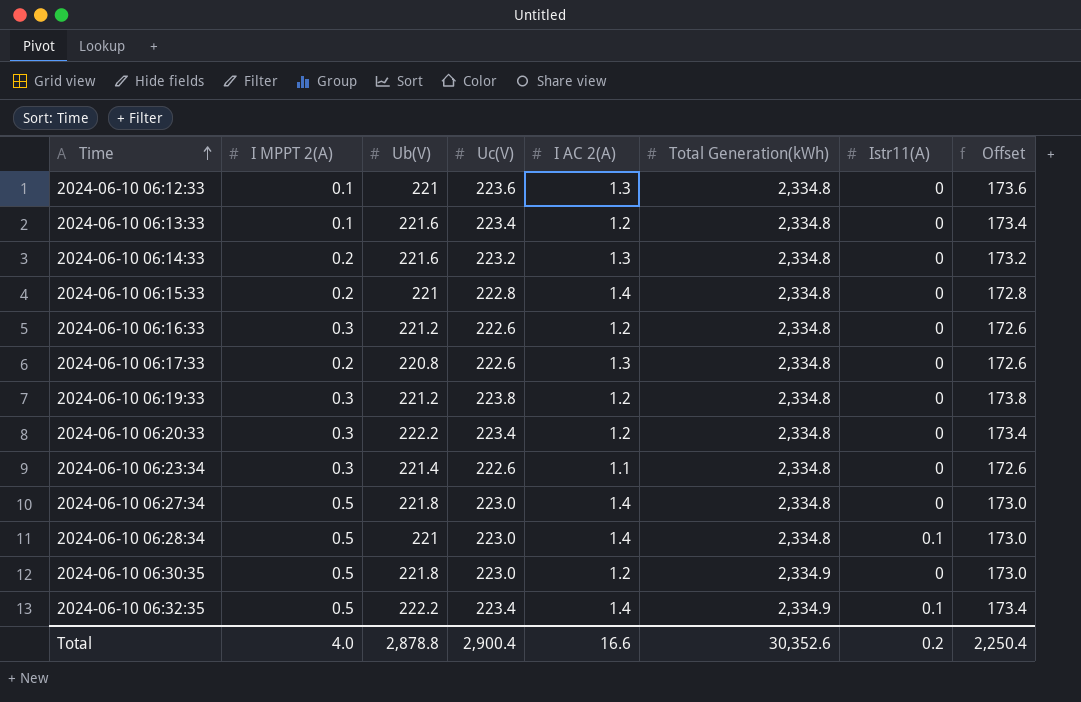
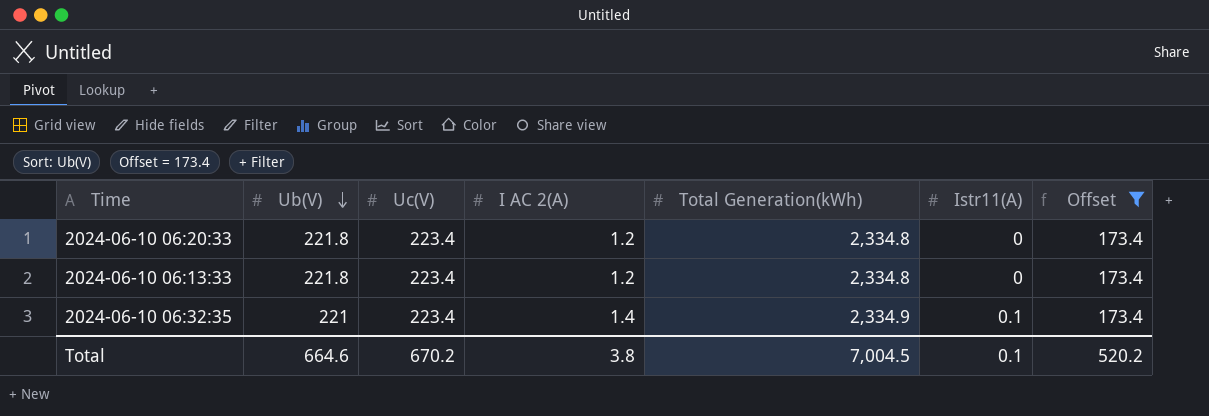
filter: none -> Offset = 173.4
row order: Time ascending -> Ub(V) descending
column I MPPT 2(A) | position: 2 -> none
2024-06-10 06:20:33 | Ub(V): 222.2 -> 221.8
2024-06-10 06:13:33 | Ub(V): 221.6 -> 221.8
2024-06-10 06:32:35 | Ub(V): 222.2 -> 221
Total | Ub(V): 2,878.8 -> 664.6
Total | Uc(V): 2,900.4 -> 670.2
Total | I AC 2(A): 16.6 -> 3.8
Total | Total Generation(kWh): 30,352.6 -> 7,004.5
Total | Istr11(A): 0.2 -> 0.1
Total | Offset: 2,250.4 -> 520.2

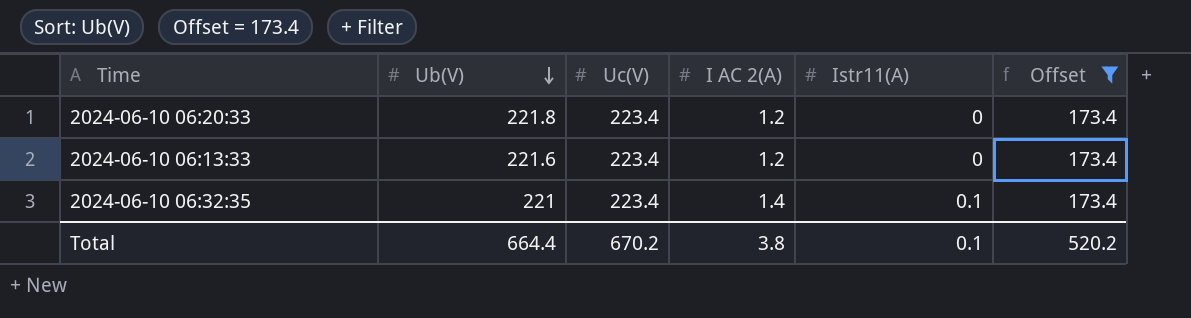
column Total Generation(kWh) | position: 5 -> none
2024-06-10 06:13:33 | Ub(V): 221.8 -> 221.6
Total | Ub(V): 664.6 -> 664.4

